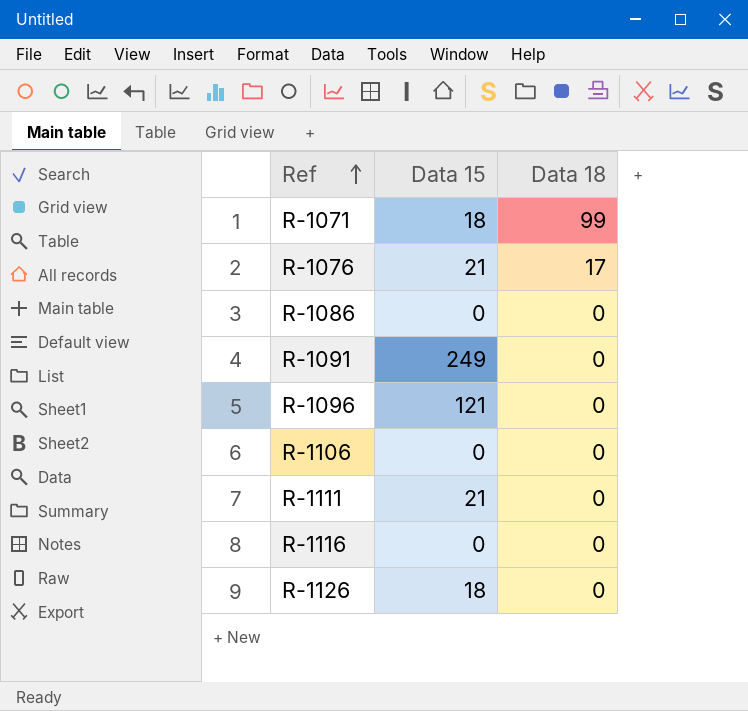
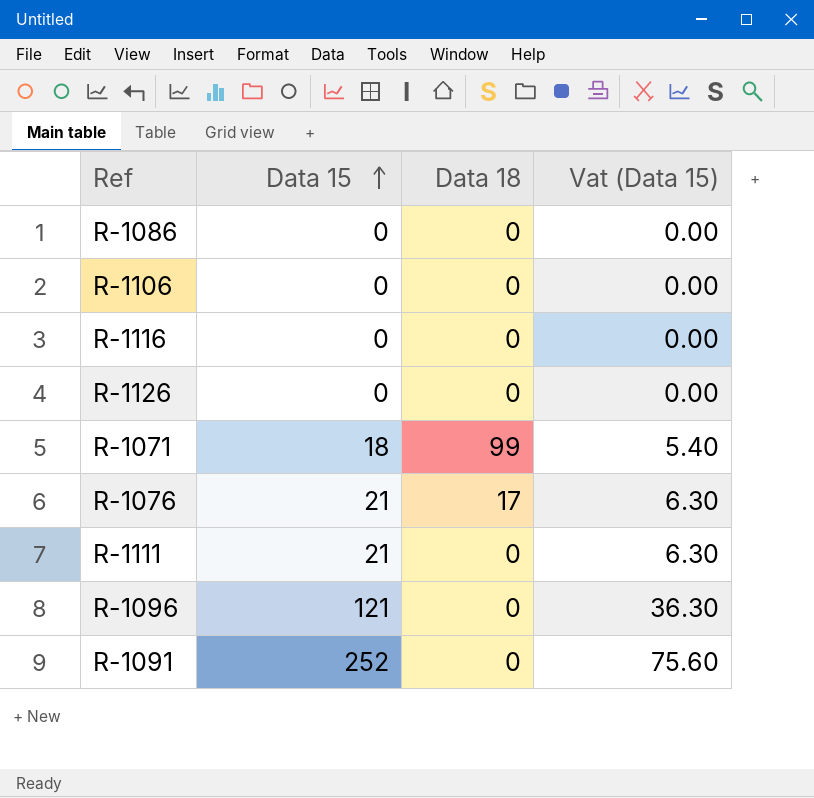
row order: Ref ascending -> Data 15 ascending
column Vat (Data 15) | formula: none -> [Data 15] * 0.3
R-1126 | Data 15: 18 -> 0
R-1091 | Data 15: 249 -> 252

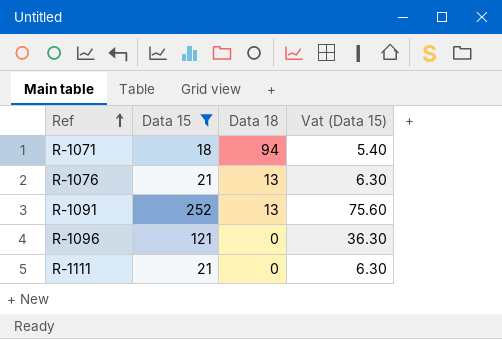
filter: none -> Data 15 != 0
row order: Data 15 ascending -> Ref ascending
R-1071 | Data 18: 99 -> 94
R-1076 | Data 18: 17 -> 13
R-1091 | Data 18: 0 -> 13

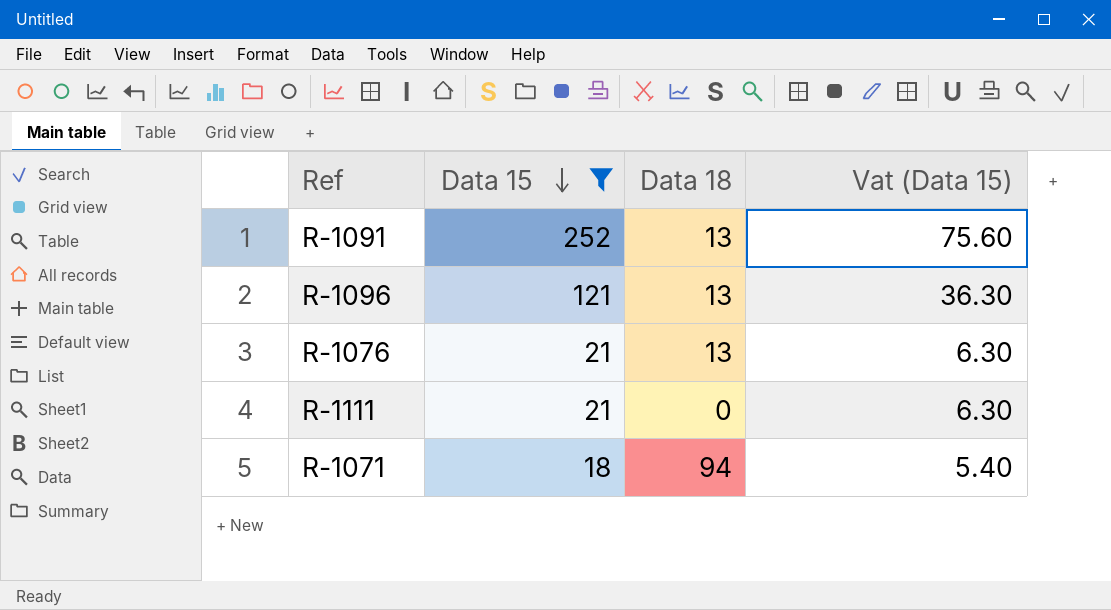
row order: Ref ascending -> Data 15 descending
R-1096 | Data 18: 0 -> 13

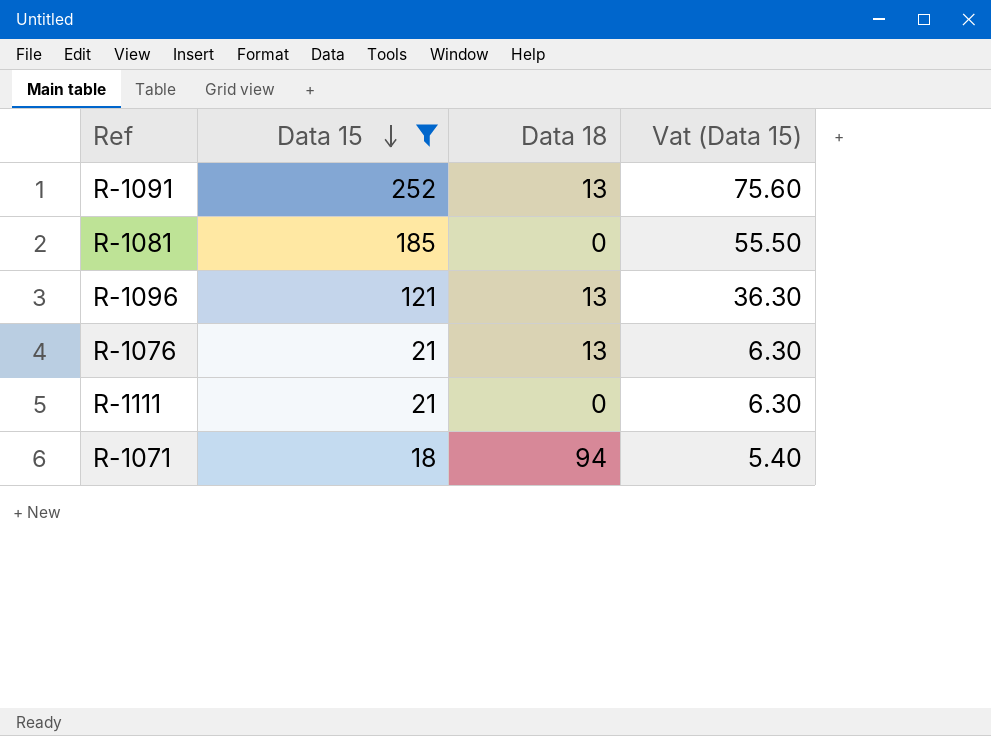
row R-1081: none -> 185 | 0 | 55.50

